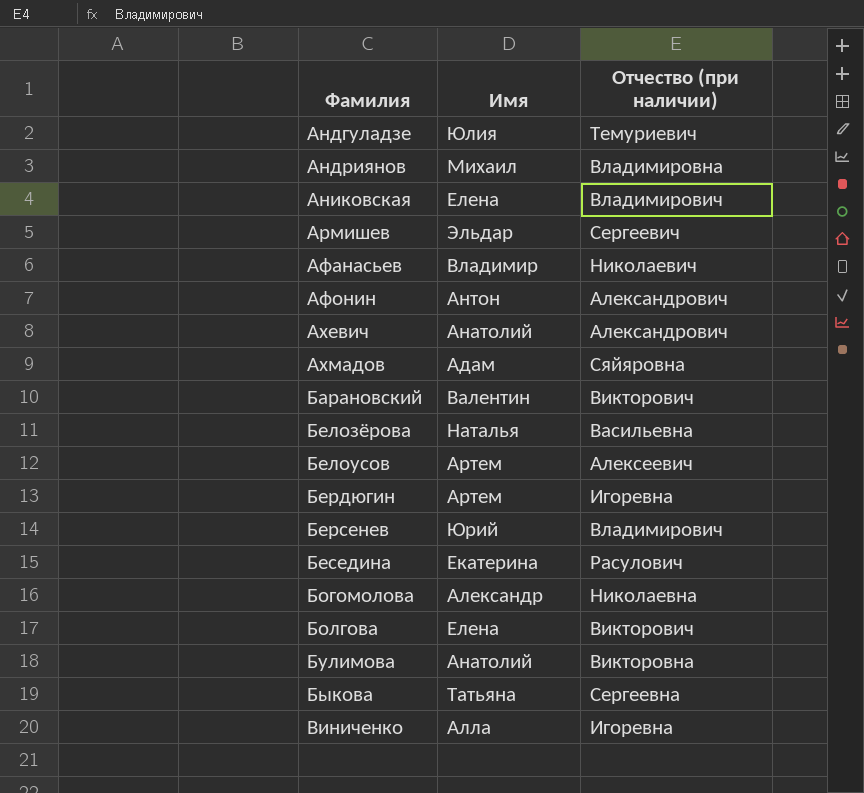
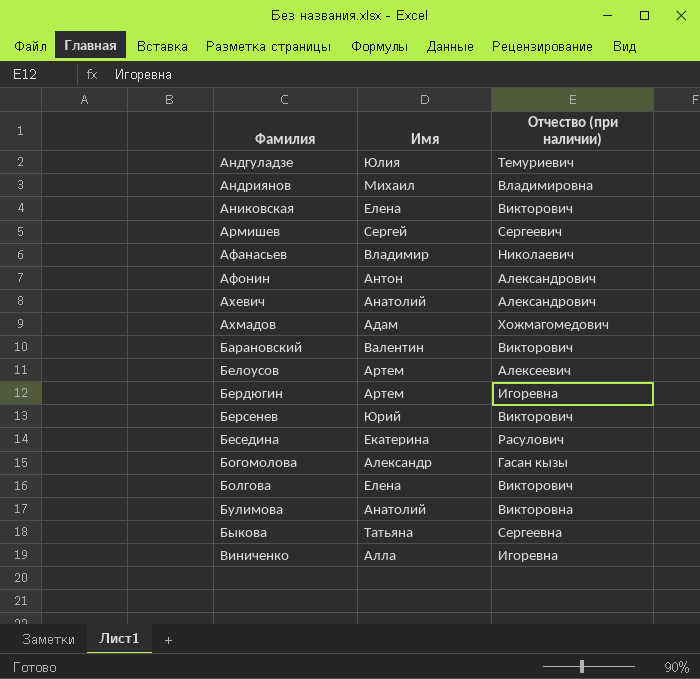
row Белозёрова: Наталья | Васильевна -> none
Аниковская | Отчество (при наличии): Владимирович -> Викторович
Армишев | Имя: Эльдар -> Сергей
Ахмадов | Отчество (при наличии): Сяйяровна -> Хожмагомедович
Берсенев | Отчество (при наличии): Владимирович -> Викторович
Богомолова | Отчество (при наличии): Николаевна -> Гасан кызы

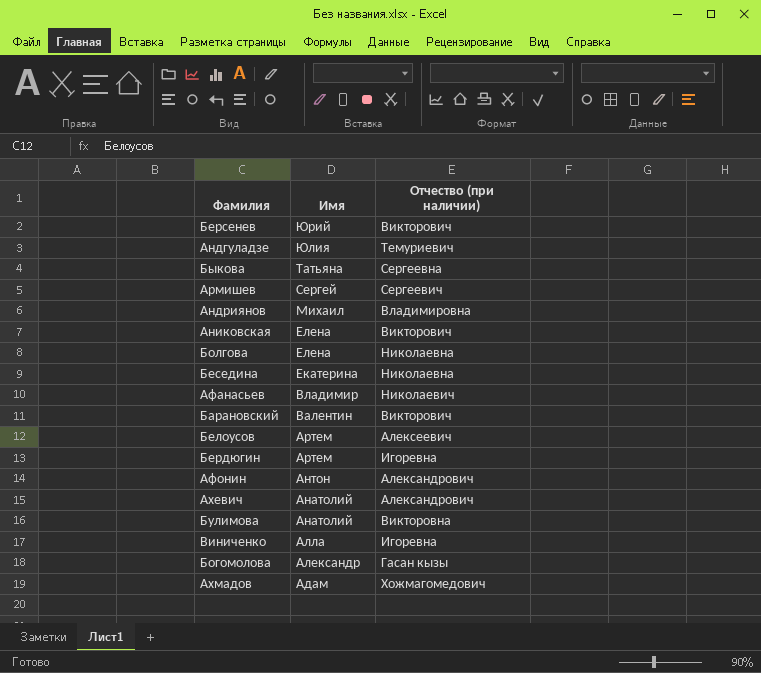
row order: Фамилия ascending -> Имя descending
Болгова | Отчество (при наличии): Викторович -> Николаевна
Беседина | Отчество (при наличии): Расулович -> Николаевна

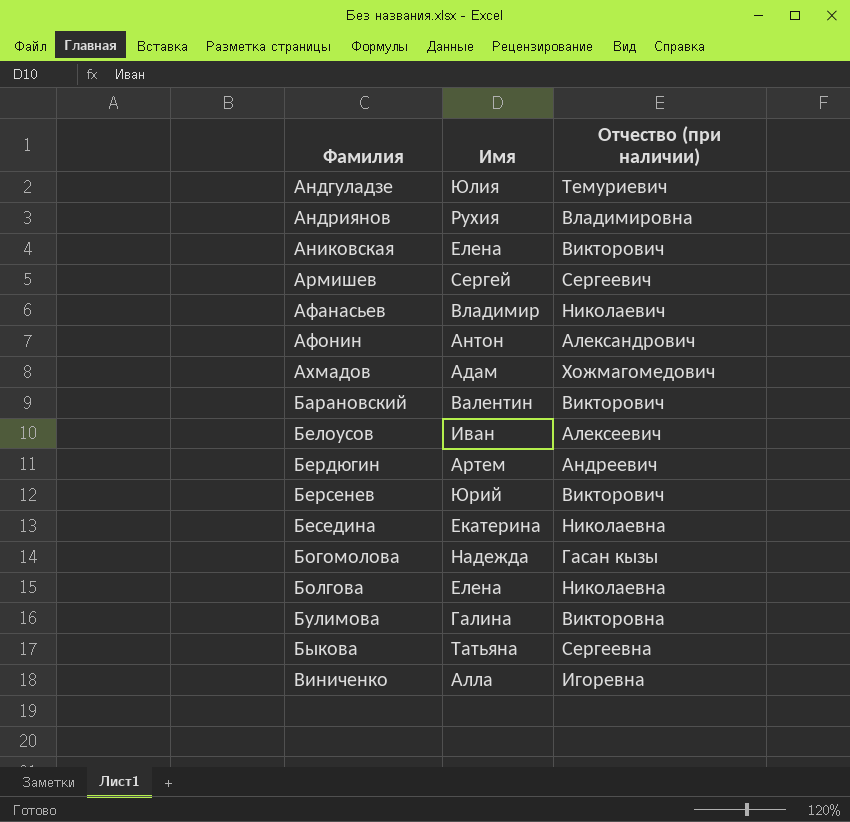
row order: Имя descending -> Фамилия ascending
row Ахевич: Анатолий | Александрович -> none
Андриянов | Имя: Михаил -> Рухия
Белоусов | Имя: Артем -> Иван
Бердюгин | Отчество (при наличии): Игоревна -> Андреевич
Богомолова | Имя: Александр -> Надежда
Булимова | Имя: Анатолий -> Галина

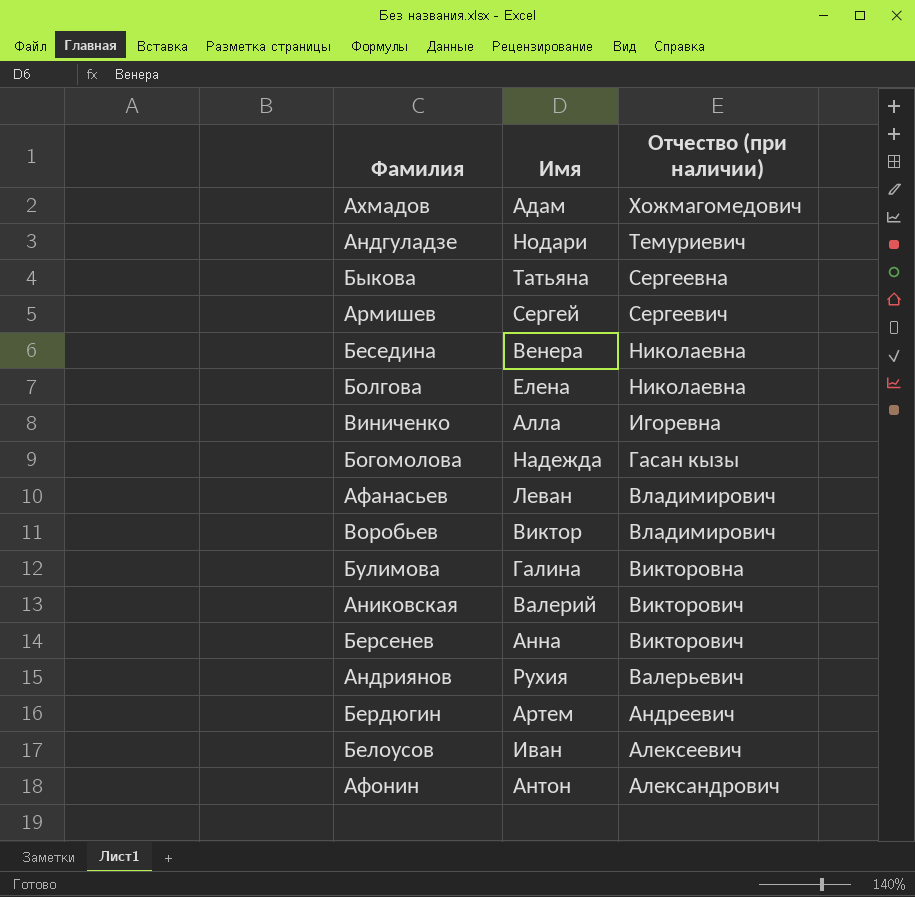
row order: Фамилия ascending -> Отчество (при наличии) descending
row Барановский: Валентин | Викторович -> none
Андгуладзе | Имя: Юлия -> Нодари
Беседина | Имя: Екатерина -> Венера
Афанасьев | Имя: Владимир -> Леван
Афанасьев | Отчество (при наличии): Николаевич -> Владимирович
row Воробьев: none -> Виктор | Владимирович
Аниковская | Имя: Елена -> Валерий
Берсенев | Имя: Юрий -> Анна
Андриянов | Отчество (при наличии): Владимировна -> Валерьевич

